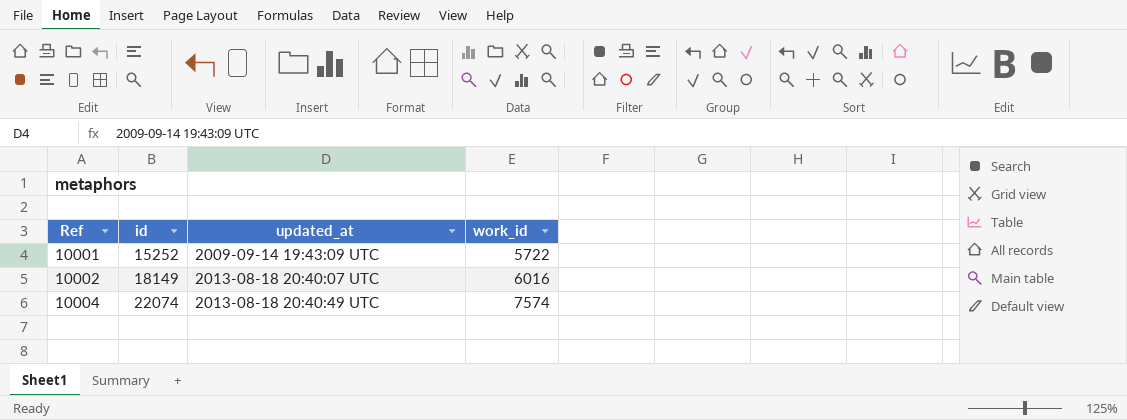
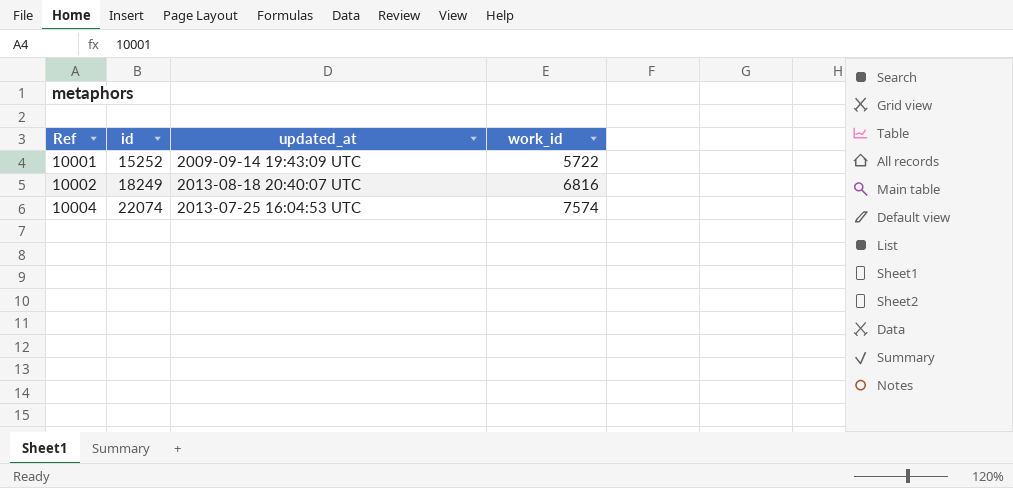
10002 | id: 18149 -> 18249
10002 | work_id: 6016 -> 6816
10004 | updated_at: 2013-08-18 20:40:49 UTC -> 2013-07-25 16:04:53 UTC

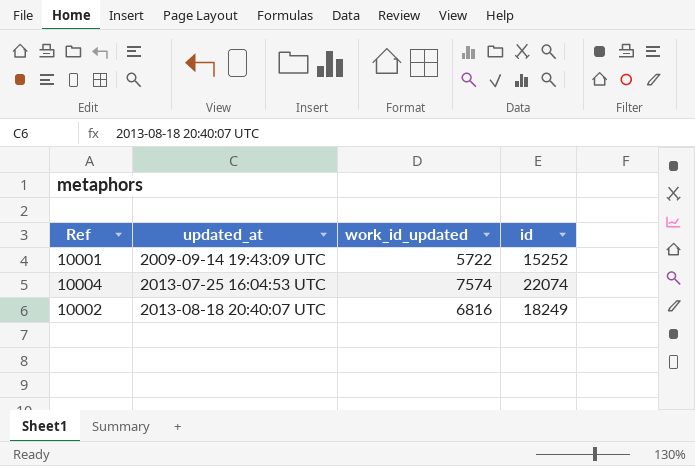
row order: Ref ascending -> updated_at ascending
column name: work_id -> work_id_updated
column id | position: 2 -> 4

